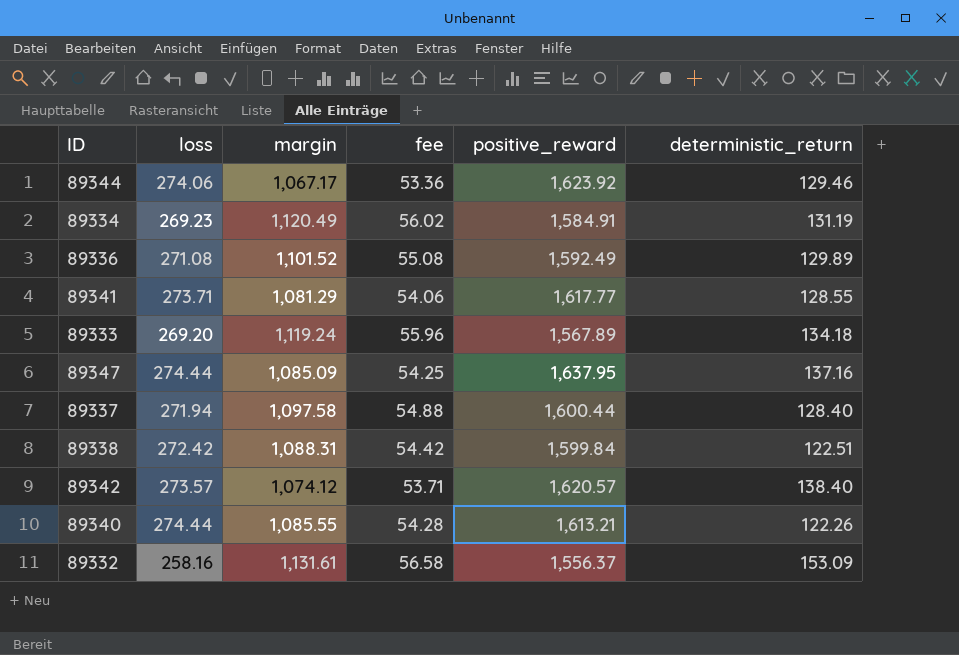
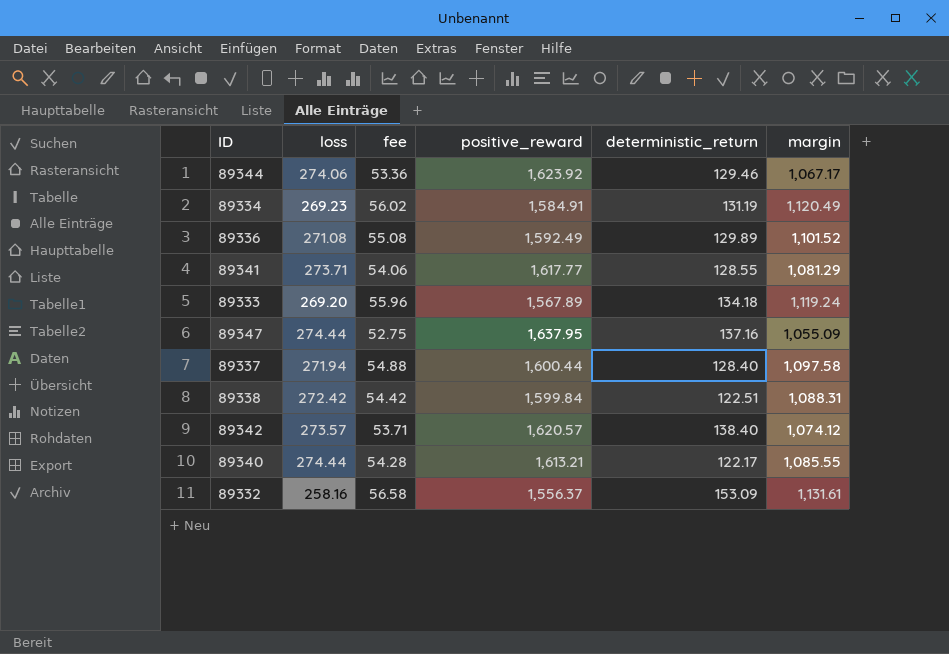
column margin | position: 3 -> 6
89347 | fee: 54.25 -> 52.75
89347 | margin: 1,085.09 -> 1,055.09
89340 | deterministic_return: 122.26 -> 122.17

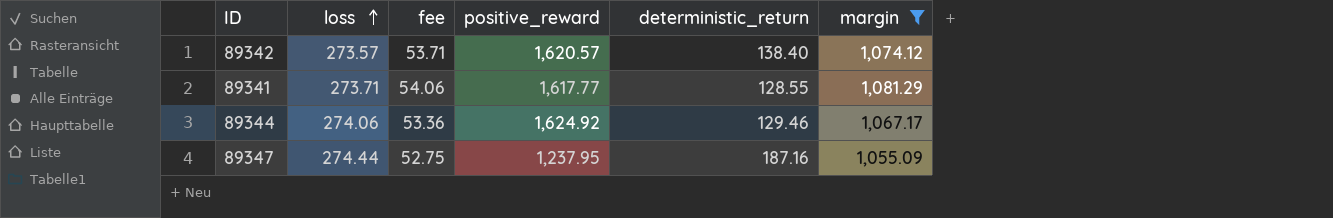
filter: none -> margin <= 1,081.29
row order: none -> loss ascending
89344 | positive_reward: 1,623.92 -> 1,624.92
89347 | positive_reward: 1,637.95 -> 1,237.95
89347 | deterministic_return: 137.16 -> 187.16

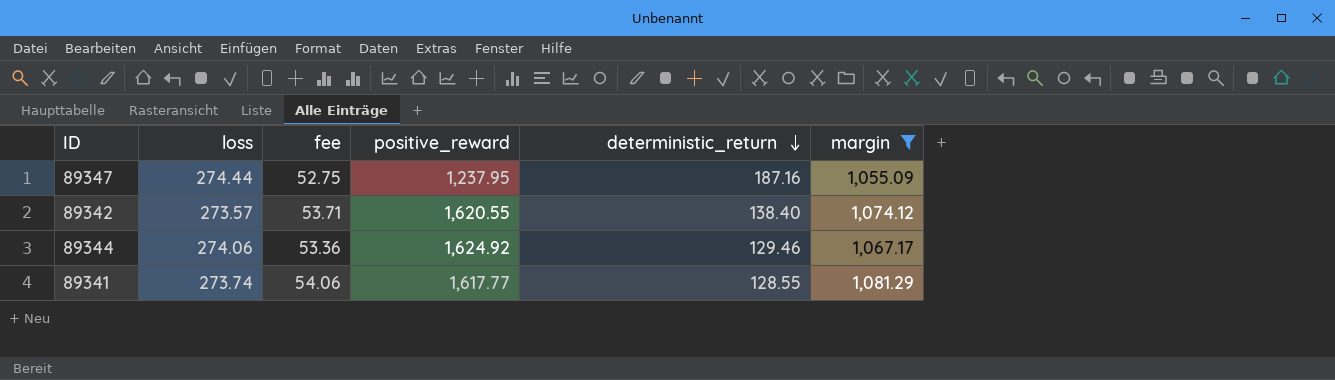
row order: loss ascending -> deterministic_return descending
89342 | positive_reward: 1,620.57 -> 1,620.55
89341 | loss: 273.71 -> 273.74

